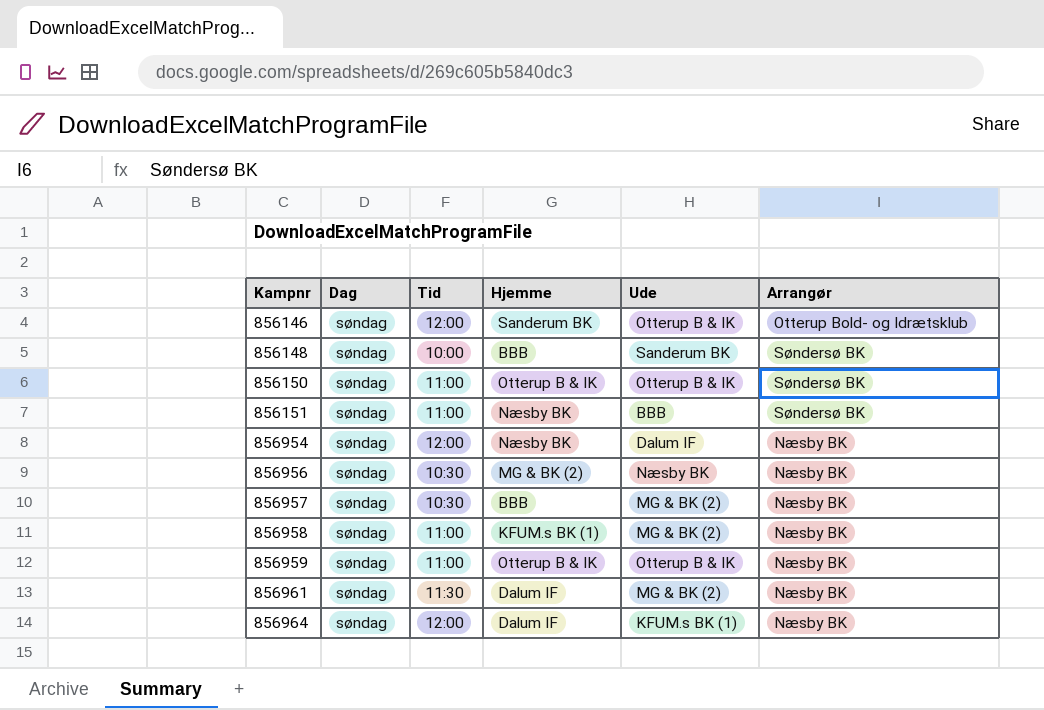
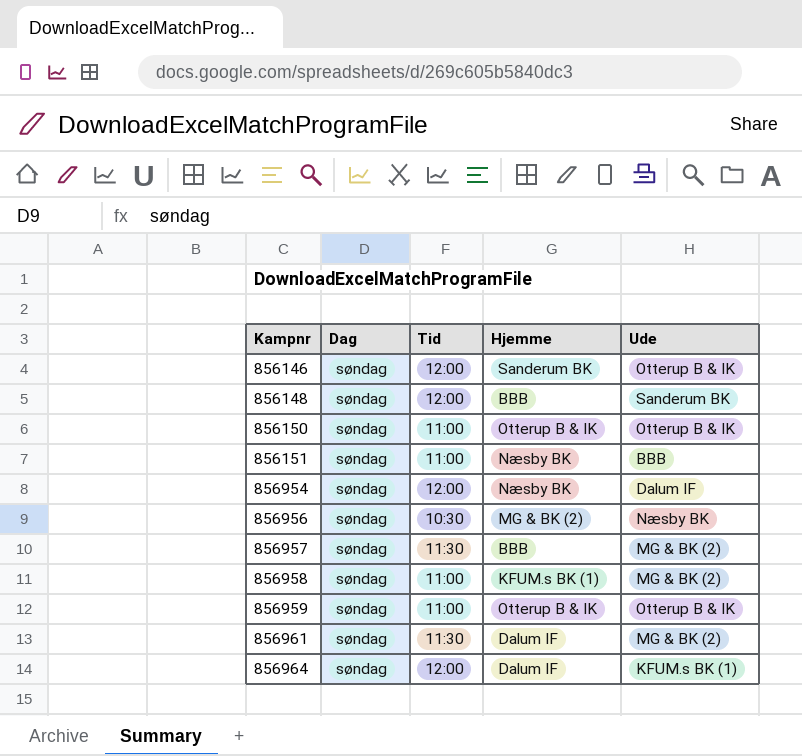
column Arrangør | position: 6 -> none
856148 | Tid: 10:00 -> 12:00
856957 | Tid: 10:30 -> 11:30

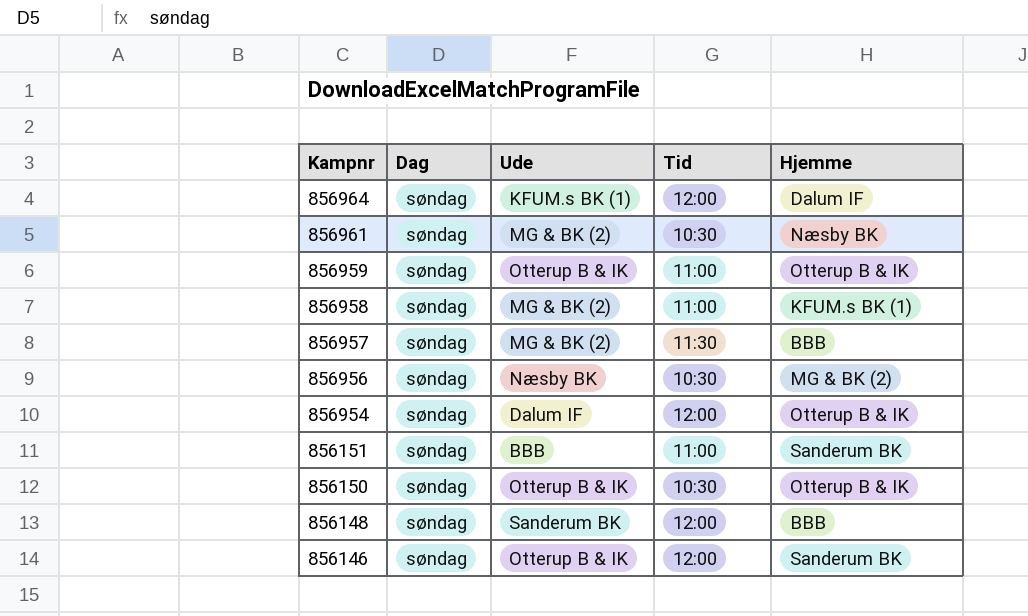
row order: Kampnr ascending -> Kampnr descending
column Ude | position: 5 -> 3
856961 | Tid: 11:30 -> 10:30
856961 | Hjemme: Dalum IF -> Næsby BK
856954 | Hjemme: Næsby BK -> Otterup B & IK
856151 | Hjemme: Næsby BK -> Sanderum BK
856150 | Tid: 11:00 -> 10:30

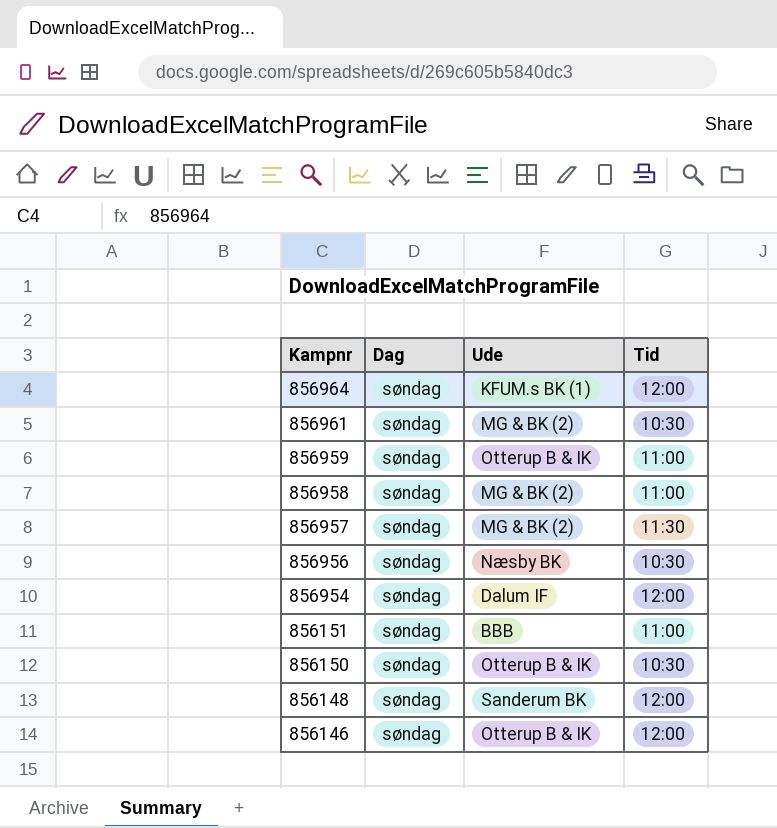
column Hjemme | position: 5 -> none

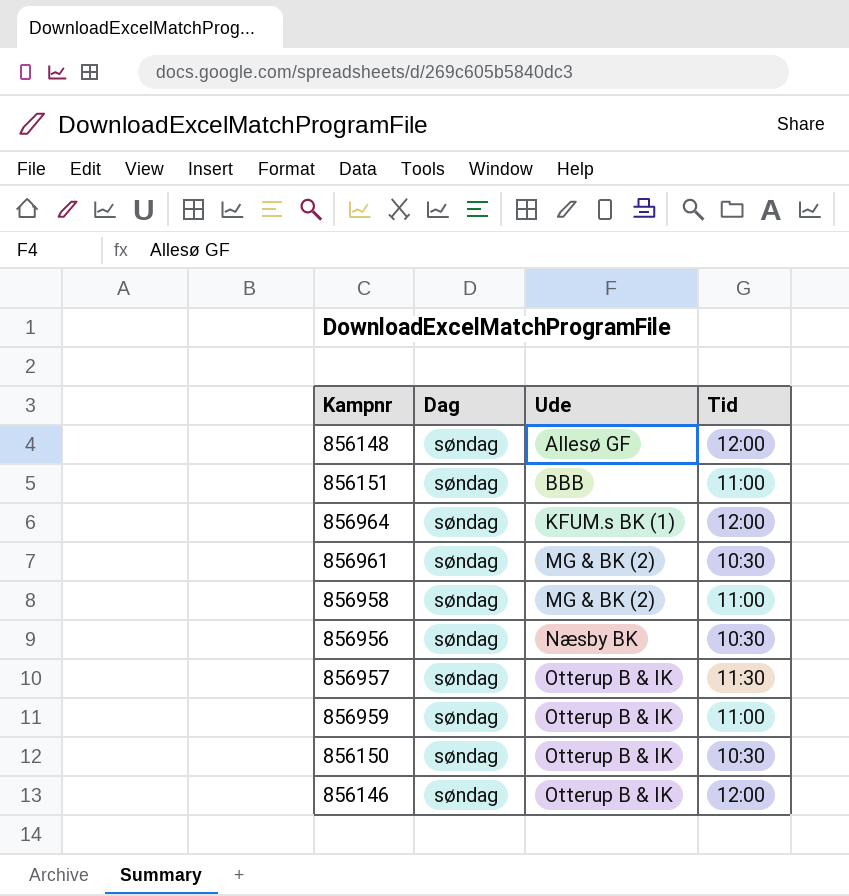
row order: Kampnr descending -> Ude ascending
row 856954: søndag | Dalum IF | 12:00 -> none
856148 | Ude: Sanderum BK -> Allesø GF
856957 | Ude: MG & BK (2) -> Otterup B & IK

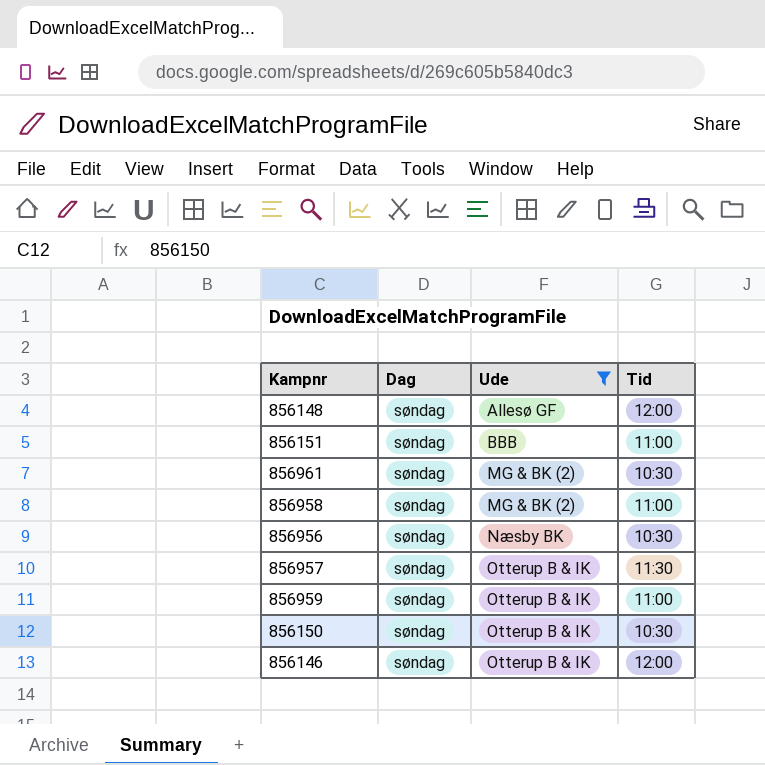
filter: none -> Ude != KFUM.s BK (1)

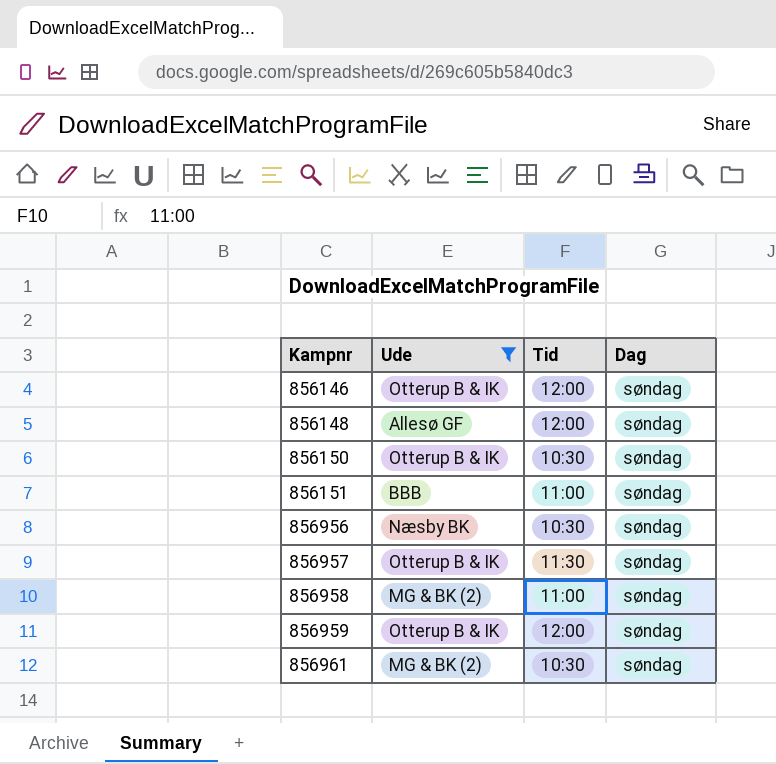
row order: Ude ascending -> Kampnr ascending
column Dag | position: 2 -> 4
856959 | Tid: 11:00 -> 12:00

